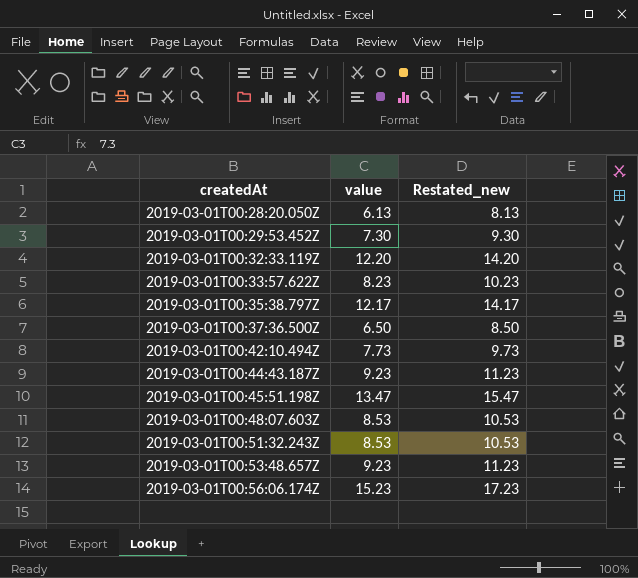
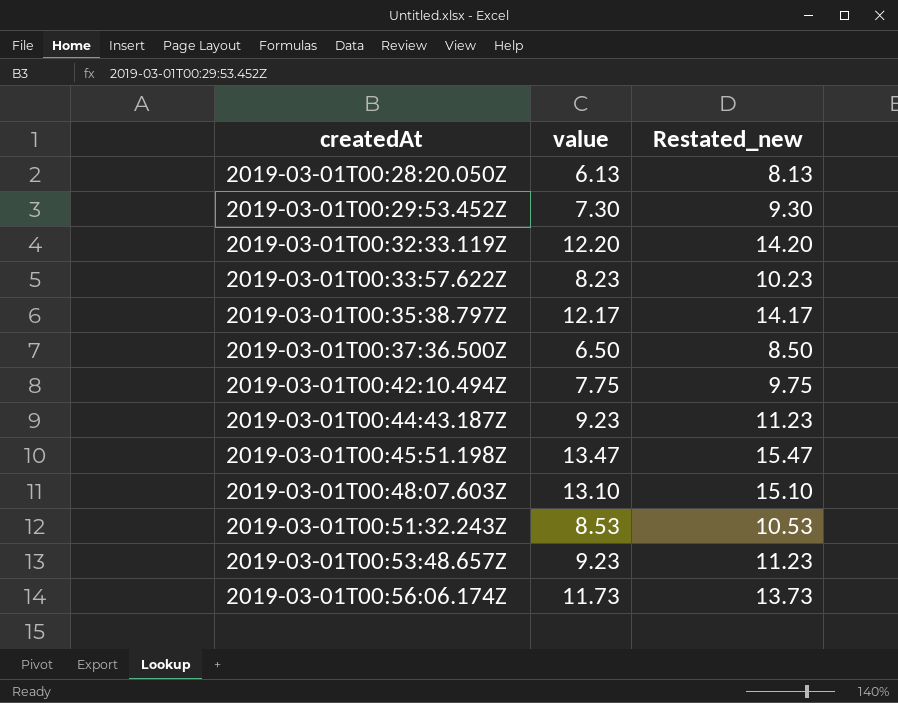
2019-03-01T00:42:10.494Z | value: 7.73 -> 7.75
2019-03-01T00:42:10.494Z | Restated_new: 9.73 -> 9.75
2019-03-01T00:48:07.603Z | value: 8.53 -> 13.10
2019-03-01T00:48:07.603Z | Restated_new: 10.53 -> 15.10
2019-03-01T00:56:06.174Z | value: 15.23 -> 11.73
2019-03-01T00:56:06.174Z | Restated_new: 17.23 -> 13.73

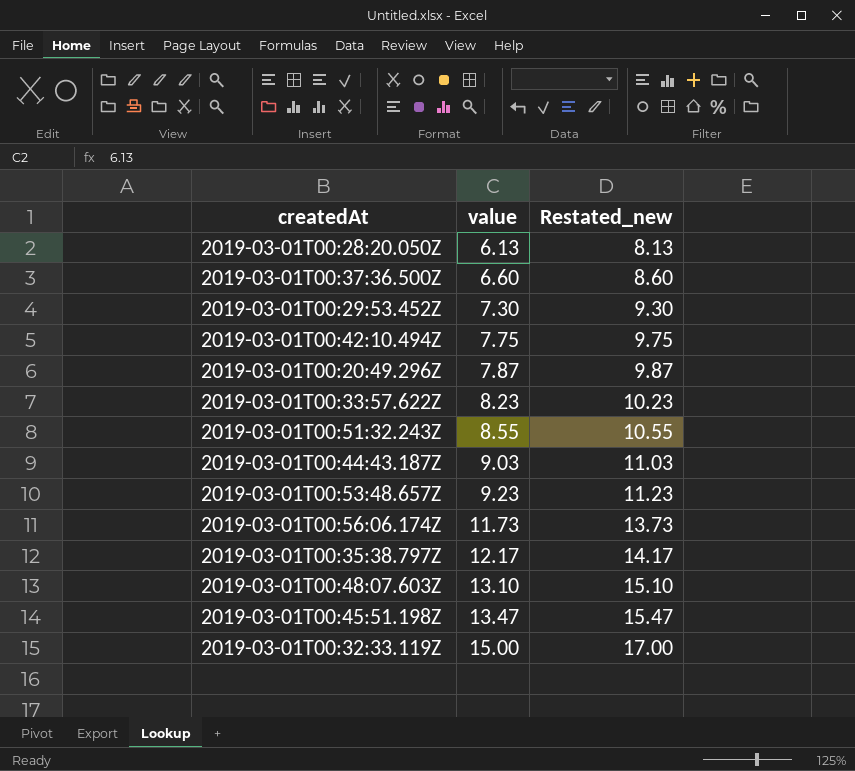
row order: createdAt ascending -> value ascending
2019-03-01T00:37:36.500Z | value: 6.50 -> 6.60
2019-03-01T00:37:36.500Z | Restated_new: 8.50 -> 8.60
row 2019-03-01T00:20:49.296Z: none -> 7.87 | 9.87
2019-03-01T00:51:32.243Z | value: 8.53 -> 8.55
2019-03-01T00:51:32.243Z | Restated_new: 10.53 -> 10.55
2019-03-01T00:44:43.187Z | value: 9.23 -> 9.03
2019-03-01T00:44:43.187Z | Restated_new: 11.23 -> 11.03
2019-03-01T00:32:33.119Z | value: 12.20 -> 15.00
2019-03-01T00:32:33.119Z | Restated_new: 14.20 -> 17.00

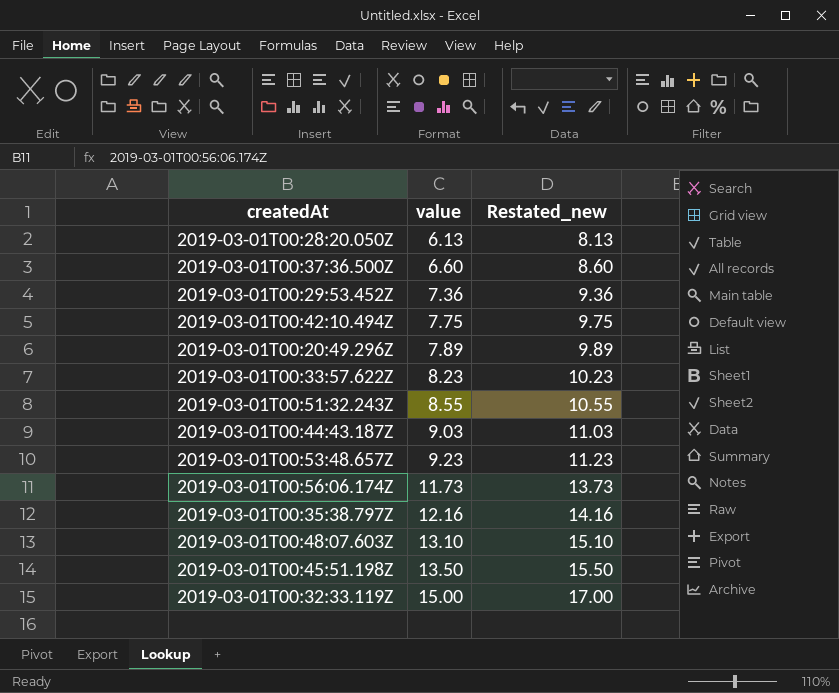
2019-03-01T00:29:53.452Z | value: 7.30 -> 7.36
2019-03-01T00:29:53.452Z | Restated_new: 9.30 -> 9.36
2019-03-01T00:20:49.296Z | value: 7.87 -> 7.89
2019-03-01T00:20:49.296Z | Restated_new: 9.87 -> 9.89
2019-03-01T00:35:38.797Z | value: 12.17 -> 12.16
2019-03-01T00:35:38.797Z | Restated_new: 14.17 -> 14.16
2019-03-01T00:45:51.198Z | value: 13.47 -> 13.50
2019-03-01T00:45:51.198Z | Restated_new: 15.47 -> 15.50

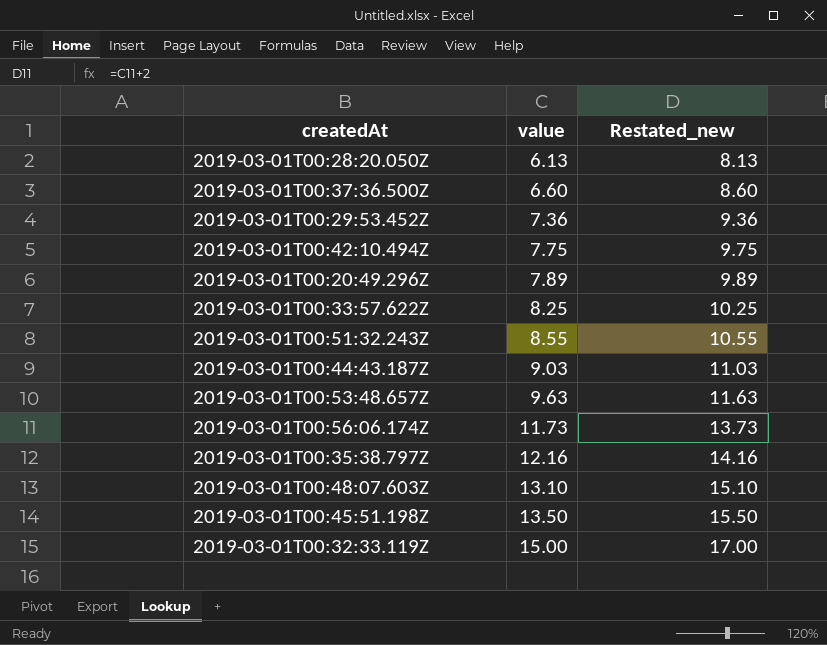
2019-03-01T00:33:57.622Z | value: 8.23 -> 8.25
2019-03-01T00:33:57.622Z | Restated_new: 10.23 -> 10.25
2019-03-01T00:53:48.657Z | value: 9.23 -> 9.63
2019-03-01T00:53:48.657Z | Restated_new: 11.23 -> 11.63

